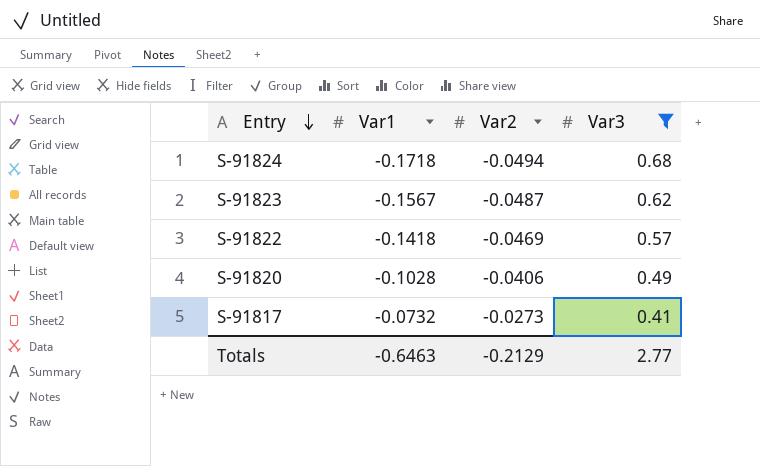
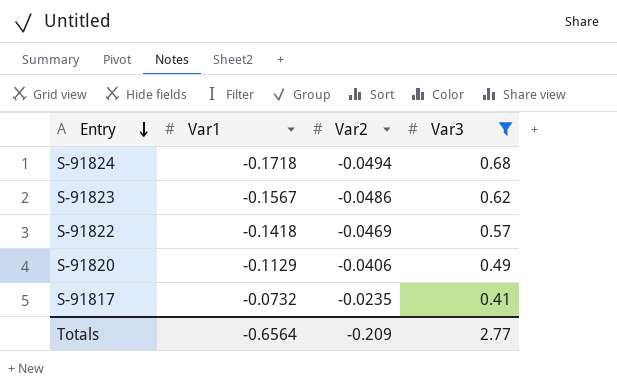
S-91823 | Var2: -0.0487 -> -0.0486
S-91820 | Var1: -0.1028 -> -0.1129
S-91817 | Var2: -0.0273 -> -0.0235
Totals | Var1: -0.6463 -> -0.6564
Totals | Var2: -0.2129 -> -0.209

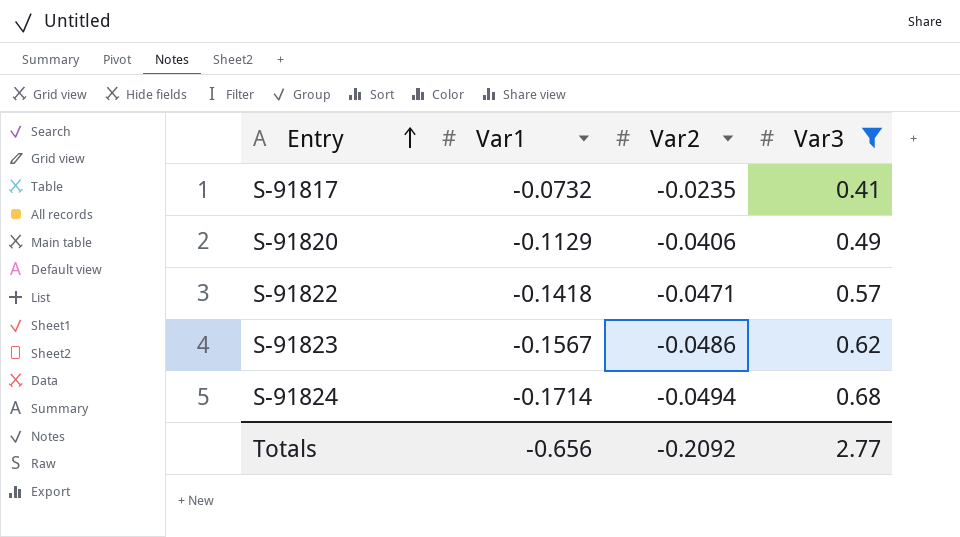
row order: Entry descending -> Entry ascending
S-91822 | Var2: -0.0469 -> -0.0471
S-91824 | Var1: -0.1718 -> -0.1714
Totals | Var1: -0.6564 -> -0.656
Totals | Var2: -0.209 -> -0.2092

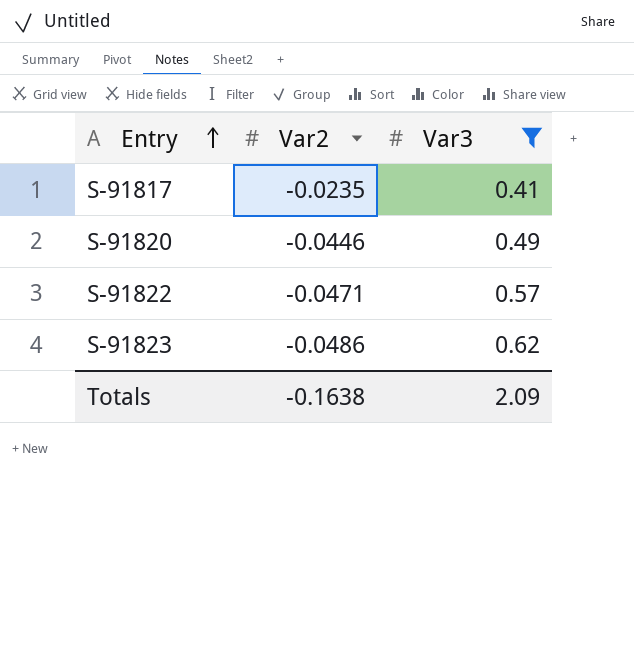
column Var1 | position: 2 -> none
row S-91824: -0.1714 | -0.0494 | 0.68 -> none
S-91820 | Var2: -0.0406 -> -0.0446
Totals | Var2: -0.2092 -> -0.1638
Totals | Var3: 2.77 -> 2.09

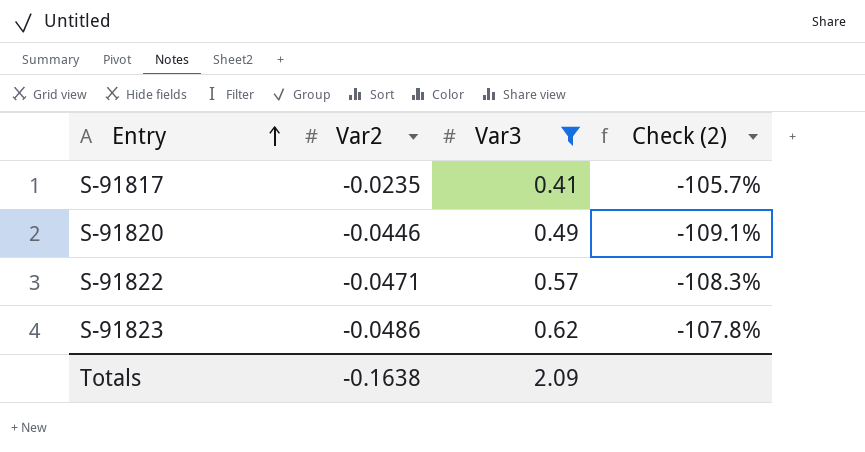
column Check (2) | formula: none -> ([Var2] - [Var3]) / [Var3]

